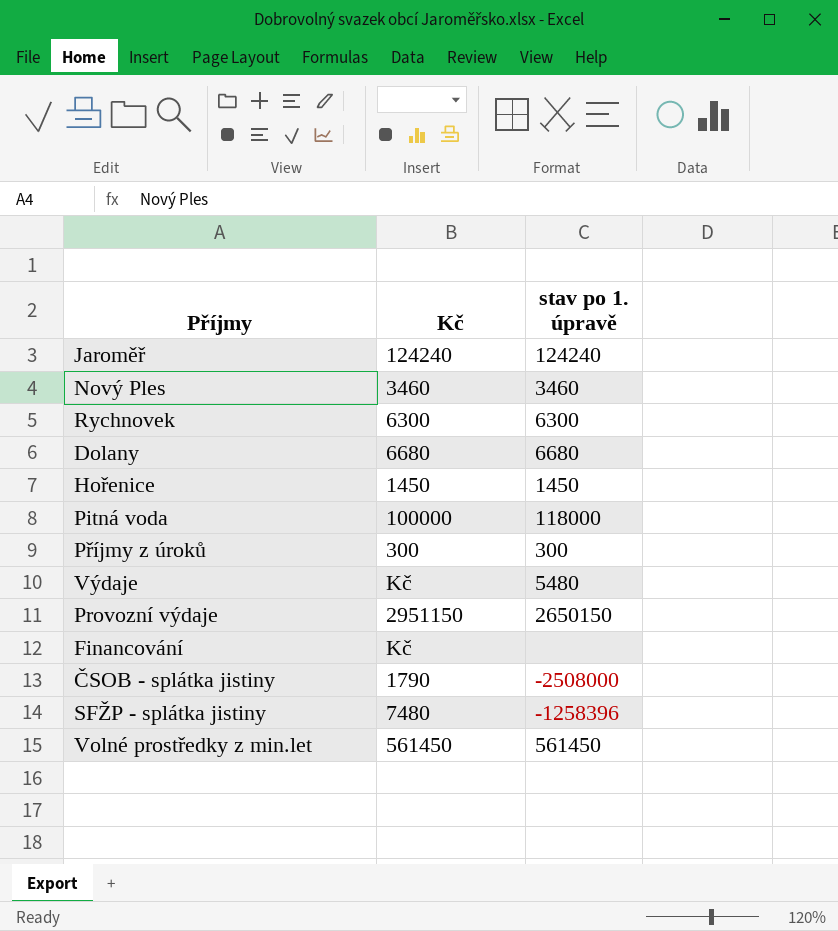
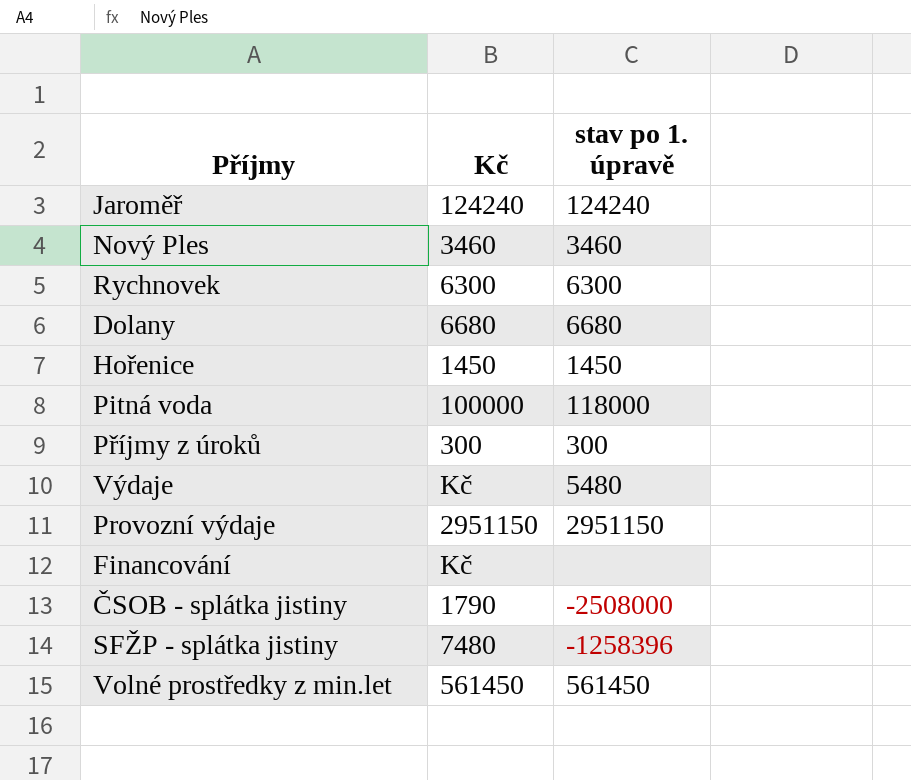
Provozní výdaje | stav po 1. úpravě: 2650150 -> 2951150

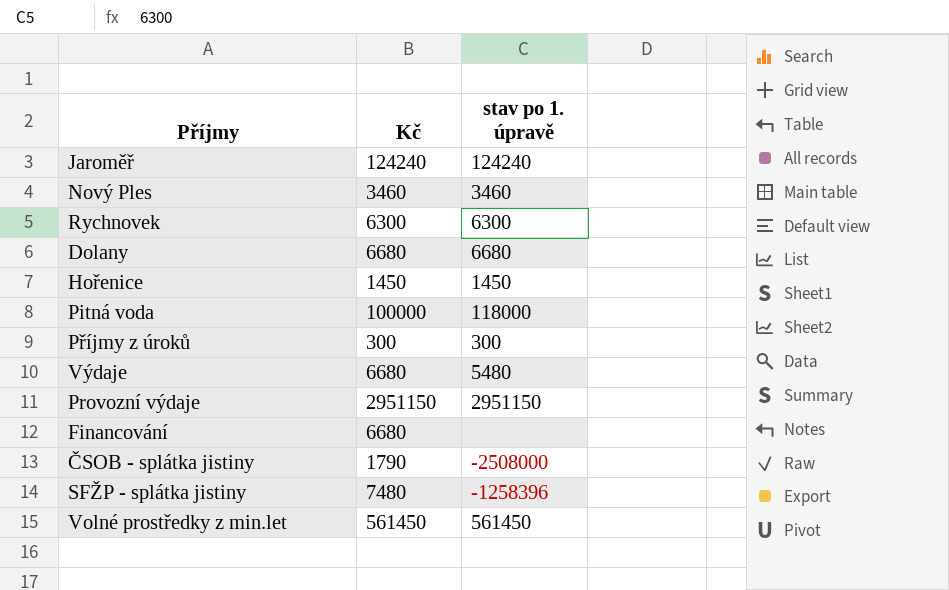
Výdaje | Kč: Kč -> 6680
Financování | Kč: Kč -> 6680

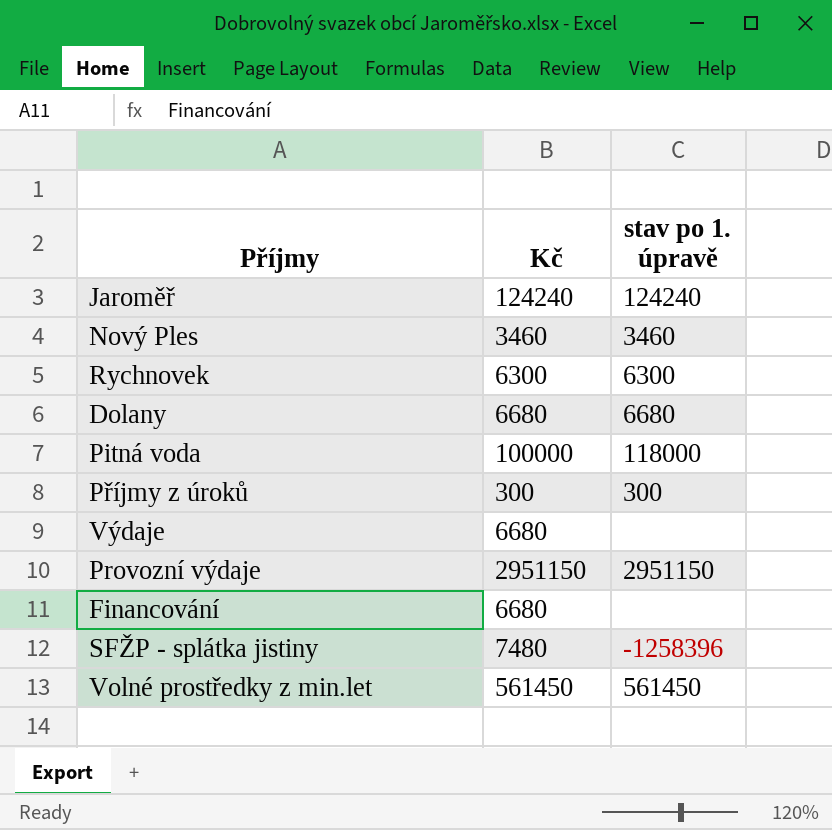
row Hořenice: 1450 | 1450 -> none
row ČSOB - splátka jistiny: 1790 | -2508000 -> none
Výdaje | stav po 1. úpravě: 5480 -> none

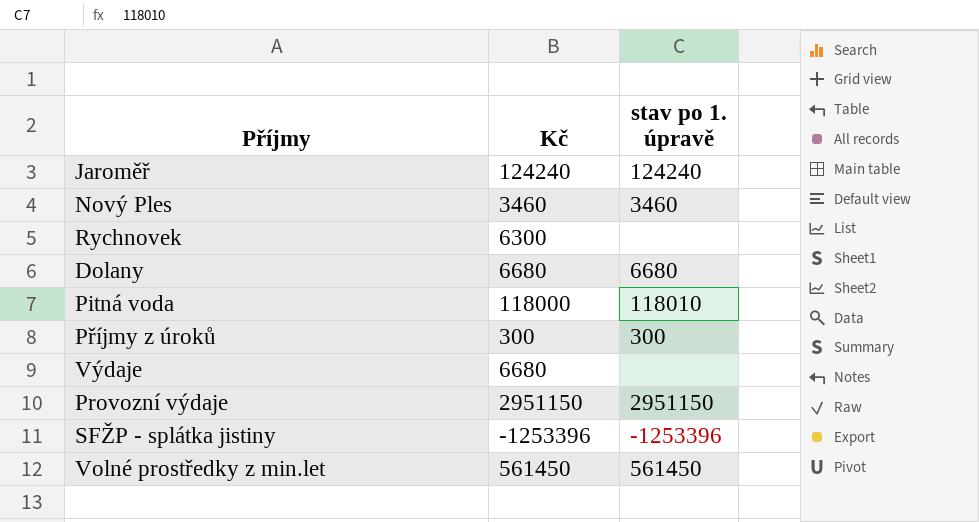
row Financování: 6680 | none -> none
Rychnovek | stav po 1. úpravě: 6300 -> none
Pitná voda | Kč: 100000 -> 118000
Pitná voda | stav po 1. úpravě: 118000 -> 118010
SFŽP - splátka jistiny | Kč: 7480 -> -1253396
SFŽP - splátka jistiny | stav po 1. úpravě: -1258396 -> -1253396

